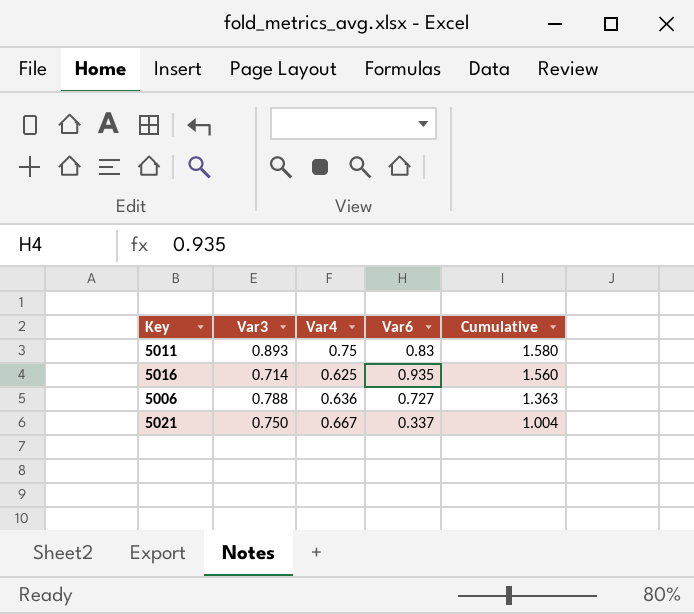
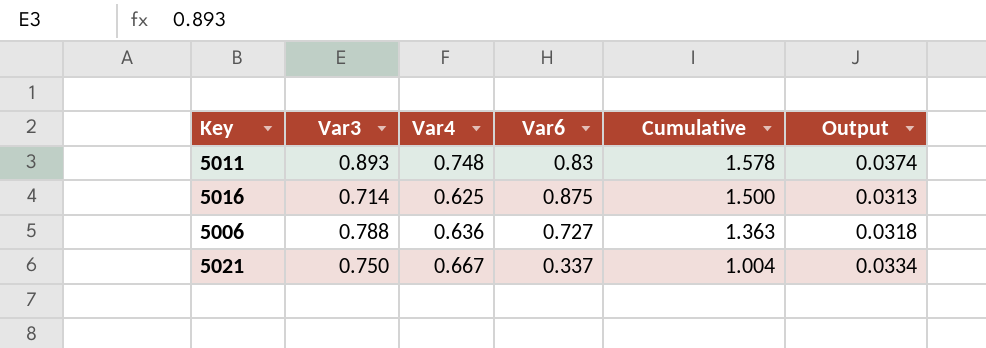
column Output | formula: none -> [Var4] * 0.05
5011 | Var4: 0.75 -> 0.748
5011 | Cumulative: 1.580 -> 1.578
5016 | Var6: 0.935 -> 0.875
5016 | Cumulative: 1.560 -> 1.500

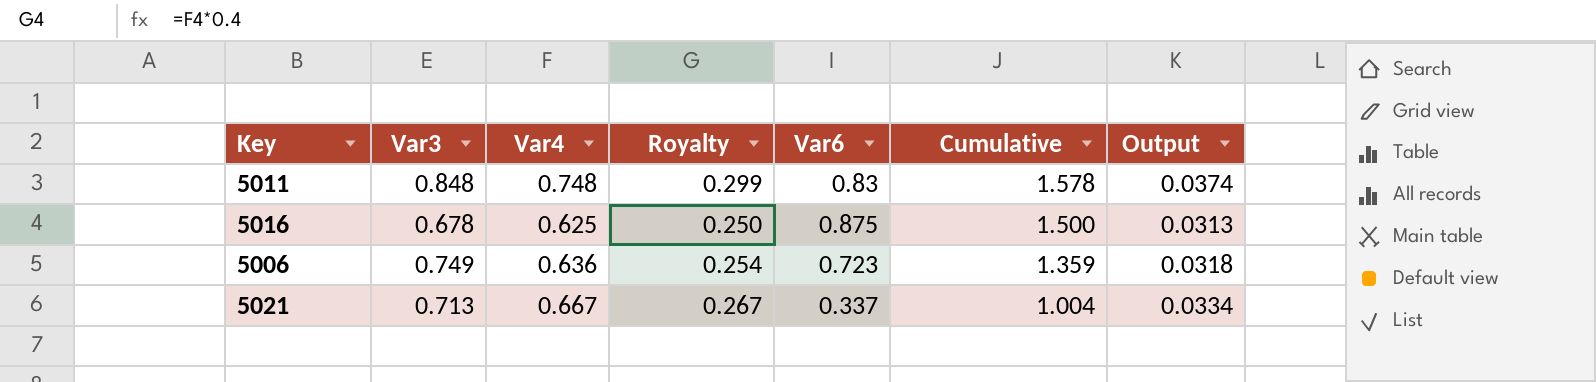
column Royalty | formula: none -> [Var4] * 0.4
5011 | Var3: 0.893 -> 0.848
5016 | Var3: 0.714 -> 0.678
5006 | Var3: 0.788 -> 0.749
5006 | Var6: 0.727 -> 0.723
5006 | Cumulative: 1.363 -> 1.359
5021 | Var3: 0.750 -> 0.713

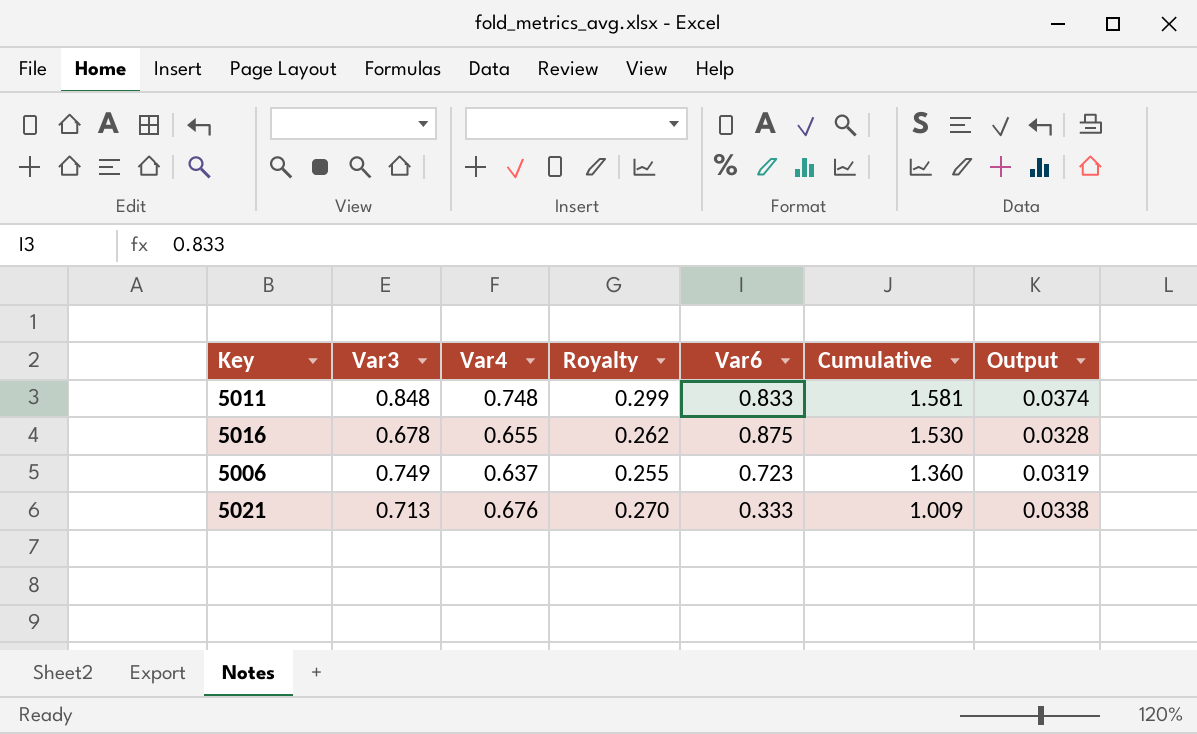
5011 | Var6: 0.83 -> 0.833
5011 | Cumulative: 1.578 -> 1.581
5016 | Var4: 0.625 -> 0.655
5016 | Royalty: 0.250 -> 0.262
5016 | Cumulative: 1.500 -> 1.530
5016 | Output: 0.0313 -> 0.0328
5006 | Var4: 0.636 -> 0.637
5006 | Royalty: 0.254 -> 0.255
5006 | Cumulative: 1.359 -> 1.360
5006 | Output: 0.0318 -> 0.0319
5021 | Var4: 0.667 -> 0.676
5021 | Royalty: 0.267 -> 0.270
5021 | Var6: 0.337 -> 0.333
5021 | Cumulative: 1.004 -> 1.009
5021 | Output: 0.0334 -> 0.0338

